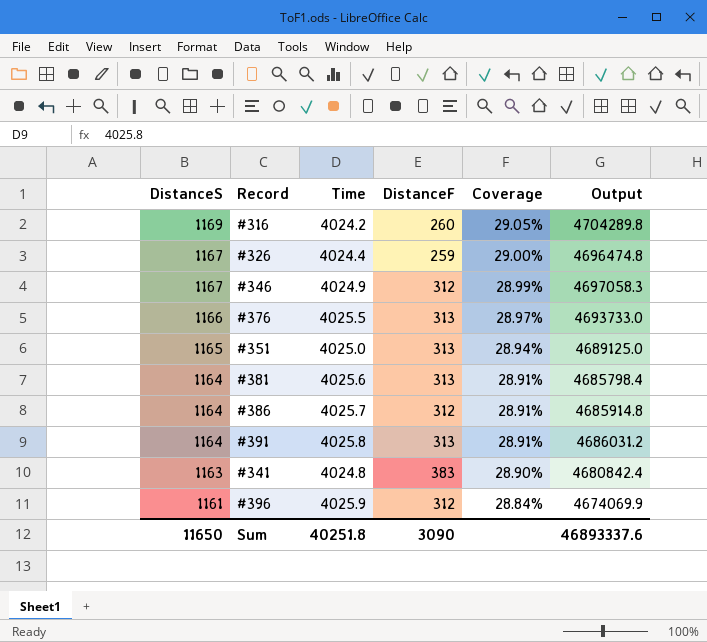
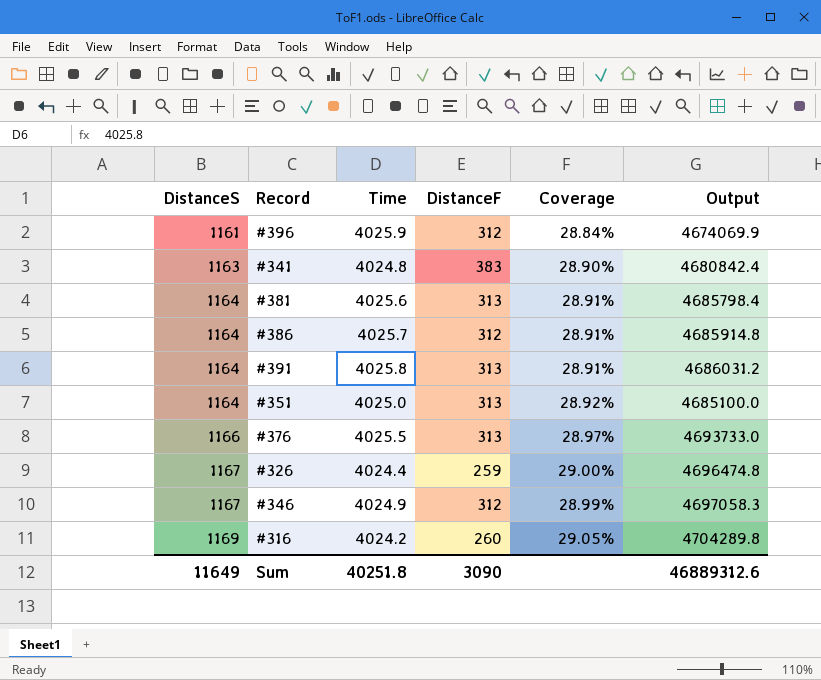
row order: DistanceS descending -> DistanceS ascending
#351 | DistanceS: 1165 -> 1164
#351 | Coverage: 28.94% -> 28.92%
#351 | Output: 4689125.0 -> 4685100.0
Sum | DistanceS: 11650 -> 11649
Sum | Output: 46893337.6 -> 46889312.6

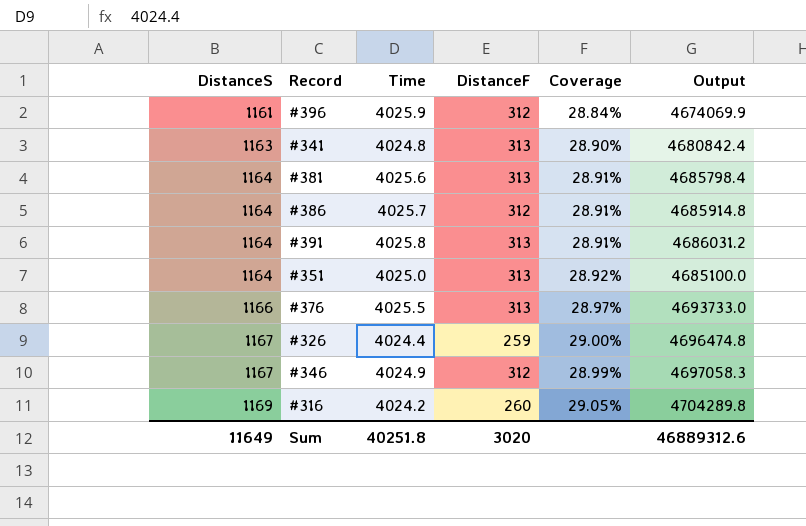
#341 | DistanceF: 383 -> 313
Sum | DistanceF: 3090 -> 3020

